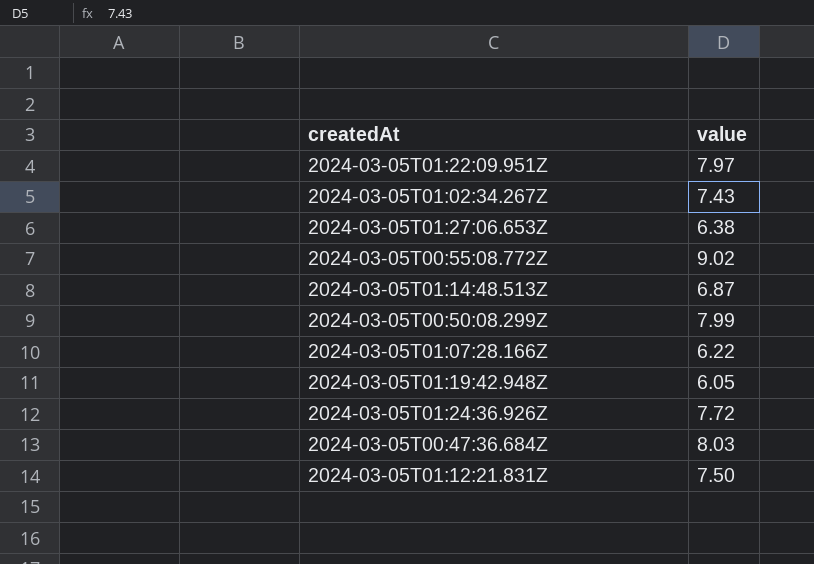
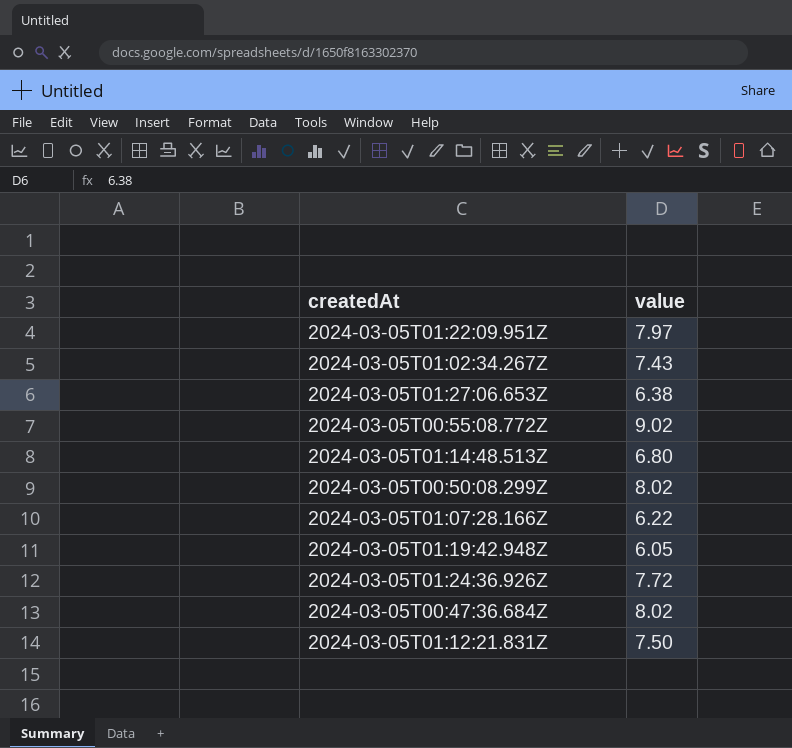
2024-03-05T01:14:48.513Z | value: 6.87 -> 6.80
2024-03-05T00:50:08.299Z | value: 7.99 -> 8.02
2024-03-05T00:47:36.684Z | value: 8.03 -> 8.02

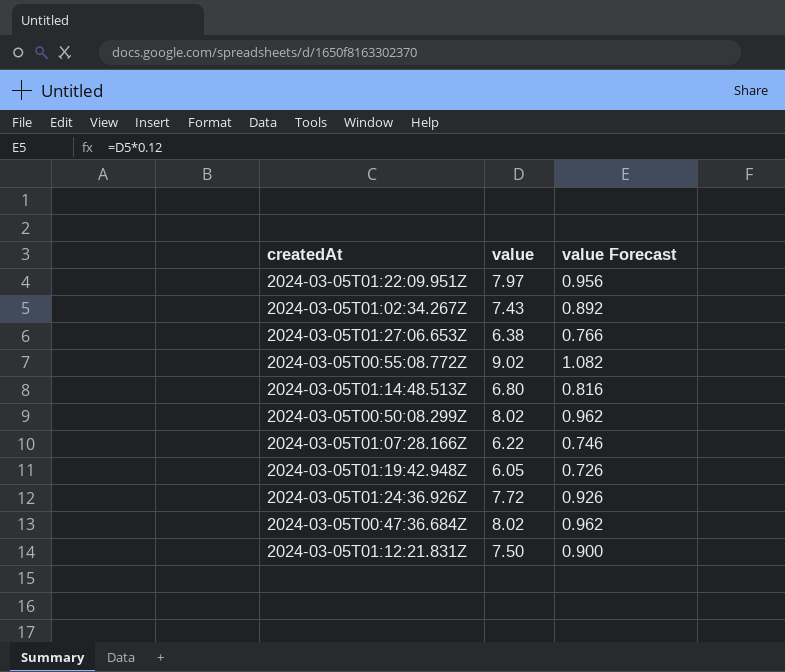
column value Forecast | formula: none -> [value] * 0.12

